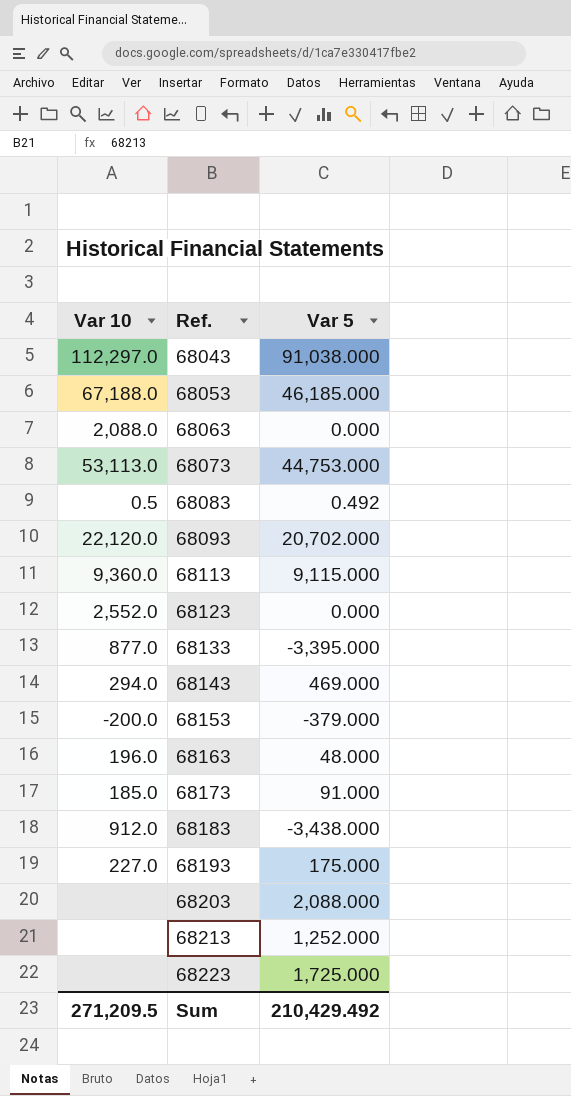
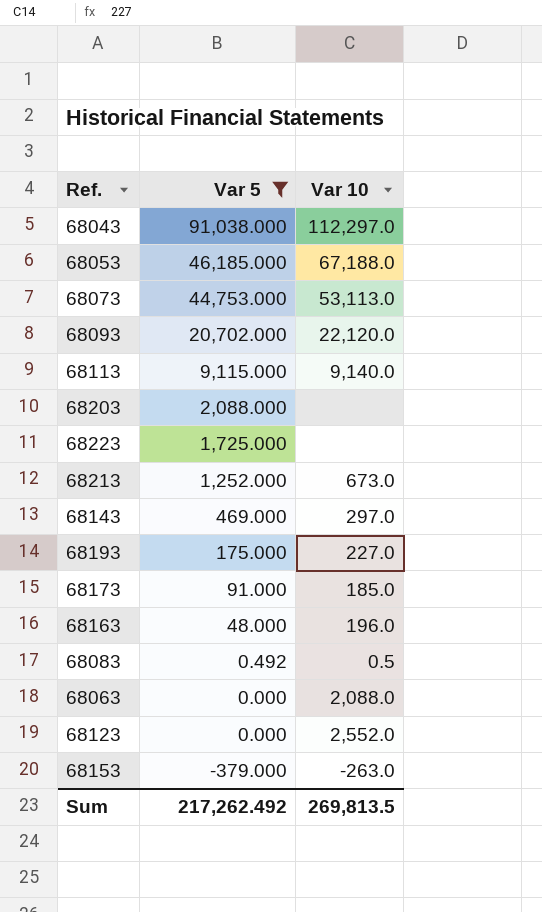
filter: none -> Var 5 >= -379.000
row order: Ref. ascending -> Var 5 descending
column Var 10 | position: 1 -> 3
68113 | Var 10: 9,360.0 -> 9,140.0
68213 | Var 10: none -> 673.0
68143 | Var 10: 294.0 -> 297.0
68153 | Var 10: -200.0 -> -263.0
Sum | Var 5: 210,429.492 -> 217,262.492
Sum | Var 10: 271,209.5 -> 269,813.5

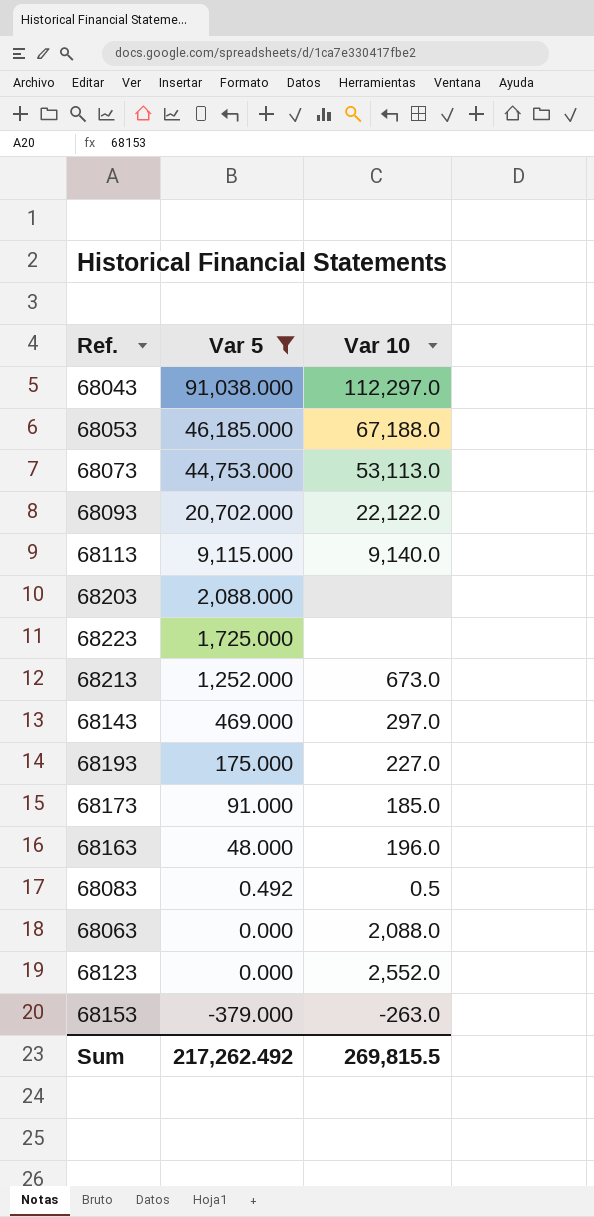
68093 | Var 10: 22,120.0 -> 22,122.0
Sum | Var 10: 269,813.5 -> 269,815.5

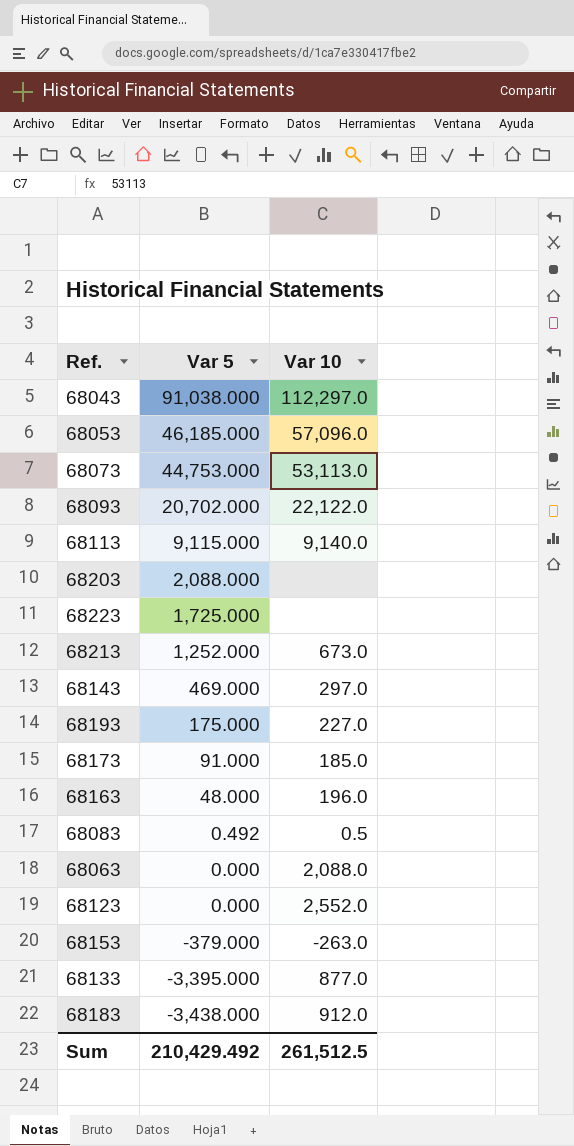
filter: Var 5 >= -379.000 -> none
68053 | Var 10: 67,188.0 -> 57,096.0
Sum | Var 5: 217,262.492 -> 210,429.492
Sum | Var 10: 269,815.5 -> 261,512.5

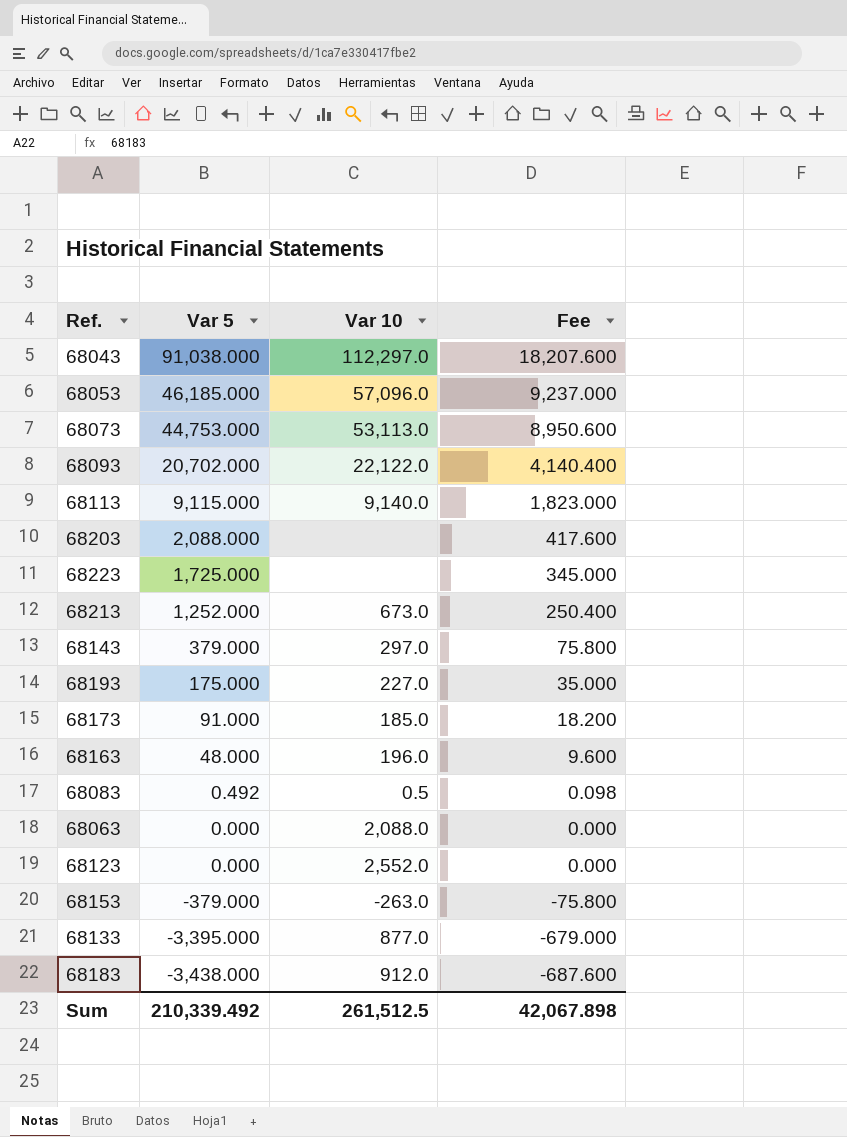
column Fee | formula: none -> [Var 5] * 0.2
68143 | Var 5: 469.000 -> 379.000
Sum | Var 5: 210,429.492 -> 210,339.492

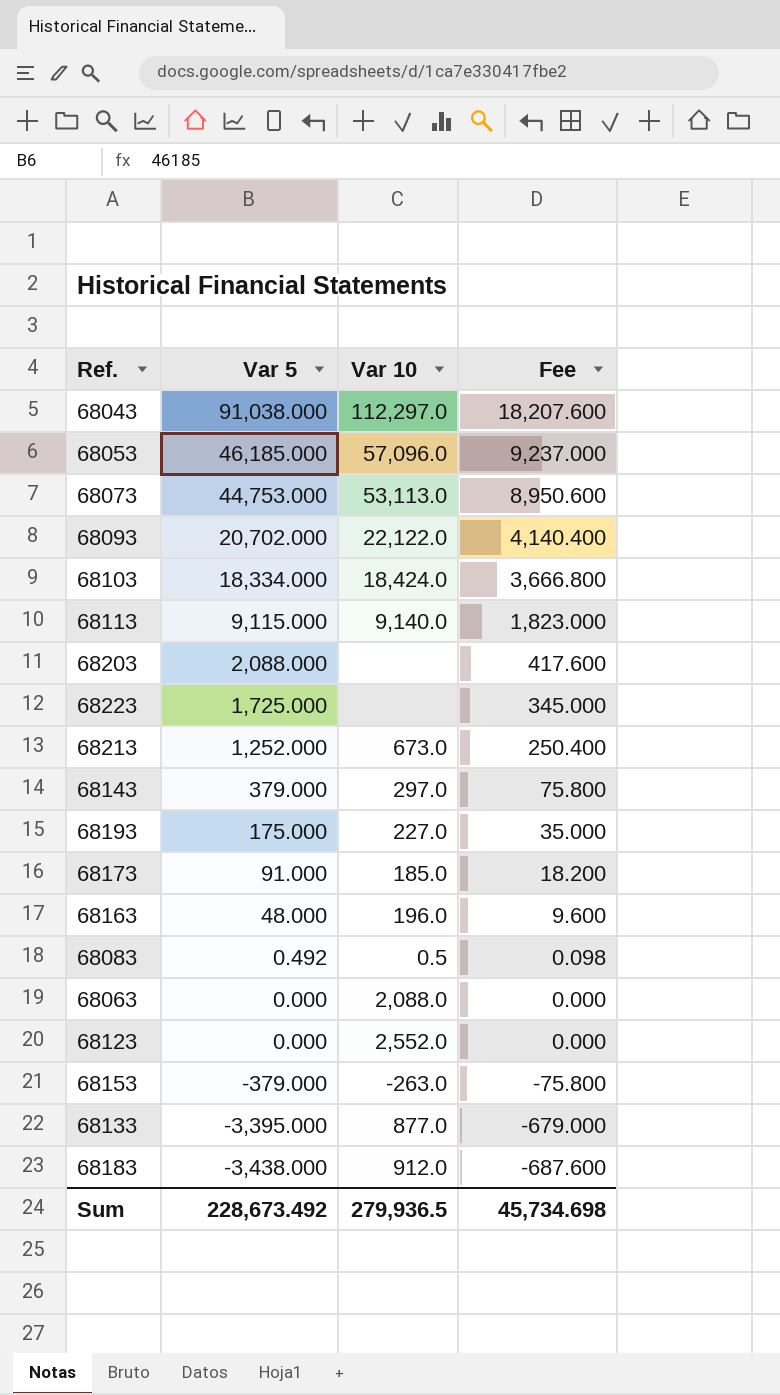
row 68103: none -> 18,334.000 | 18,424.0 | 3,666.800
Sum | Var 5: 210,339.492 -> 228,673.492
Sum | Var 10: 261,512.5 -> 279,936.5
Sum | Fee: 42,067.898 -> 45,734.698

